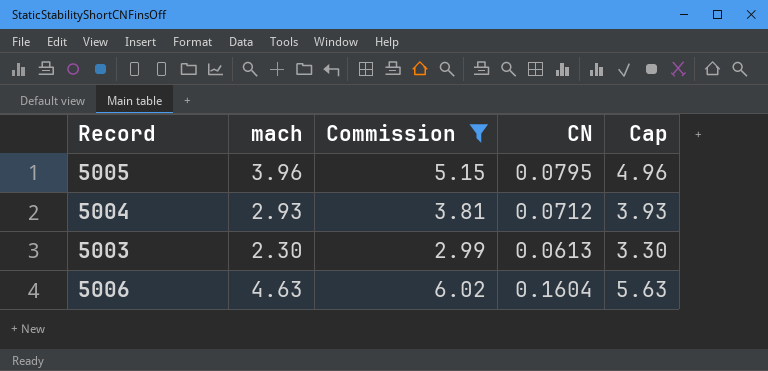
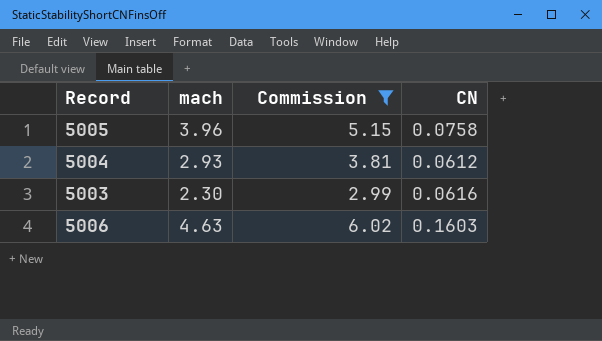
column Cap | formula: [mach] + 1 -> none
5005 | CN: 0.0795 -> 0.0758
5004 | CN: 0.0712 -> 0.0612
5003 | CN: 0.0613 -> 0.0616
5006 | CN: 0.1604 -> 0.1603

